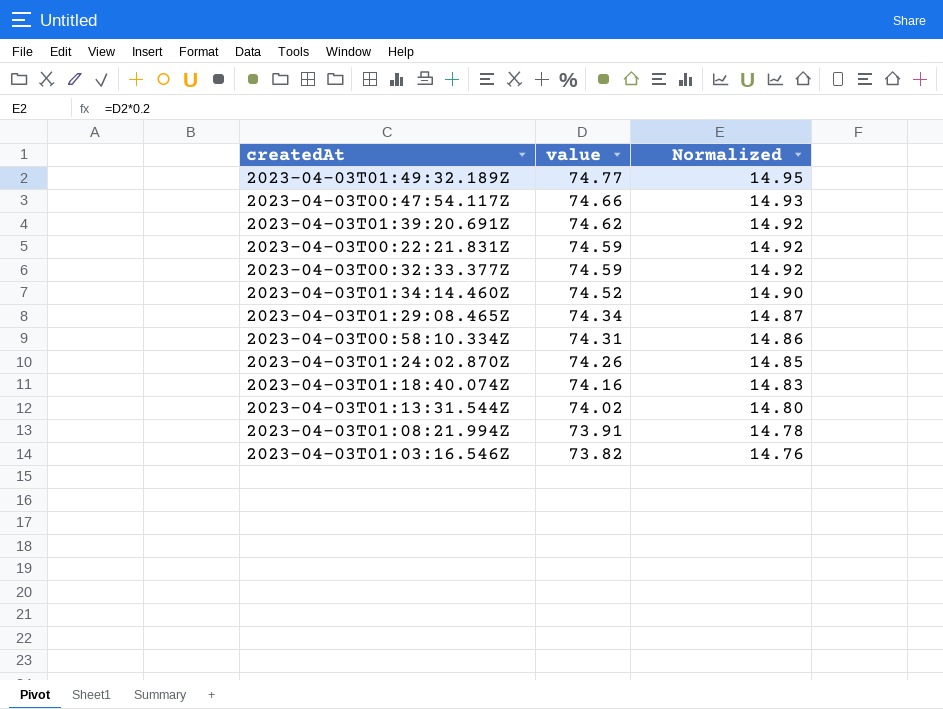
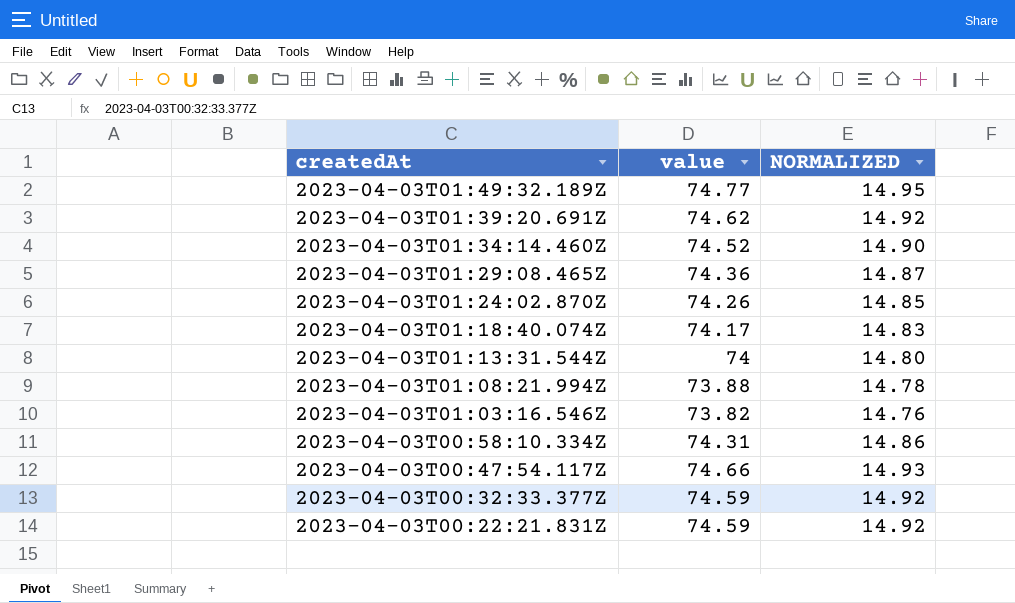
row order: value descending -> createdAt descending
column name: Normalized -> NORMALIZED
2023-04-03T01:29:08.465Z | value: 74.34 -> 74.36
2023-04-03T01:18:40.074Z | value: 74.16 -> 74.17
2023-04-03T01:13:31.544Z | value: 74.02 -> 74
2023-04-03T01:08:21.994Z | value: 73.91 -> 73.88

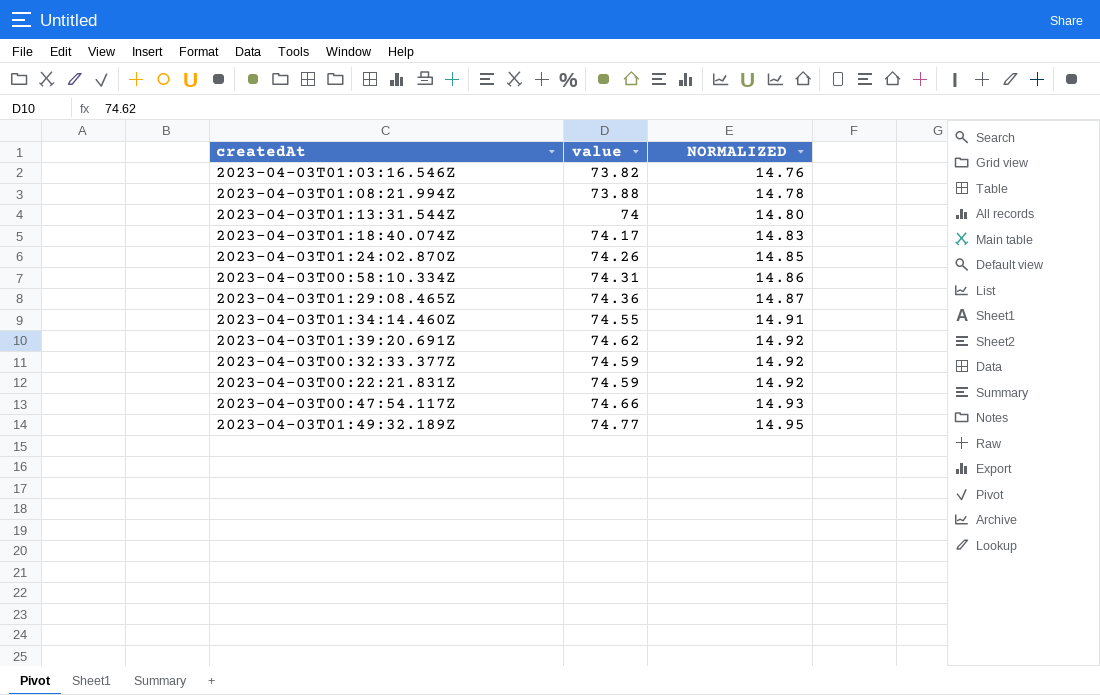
row order: createdAt descending -> NORMALIZED ascending
2023-04-03T01:34:14.460Z | value: 74.52 -> 74.55
2023-04-03T01:34:14.460Z | NORMALIZED: 14.90 -> 14.91

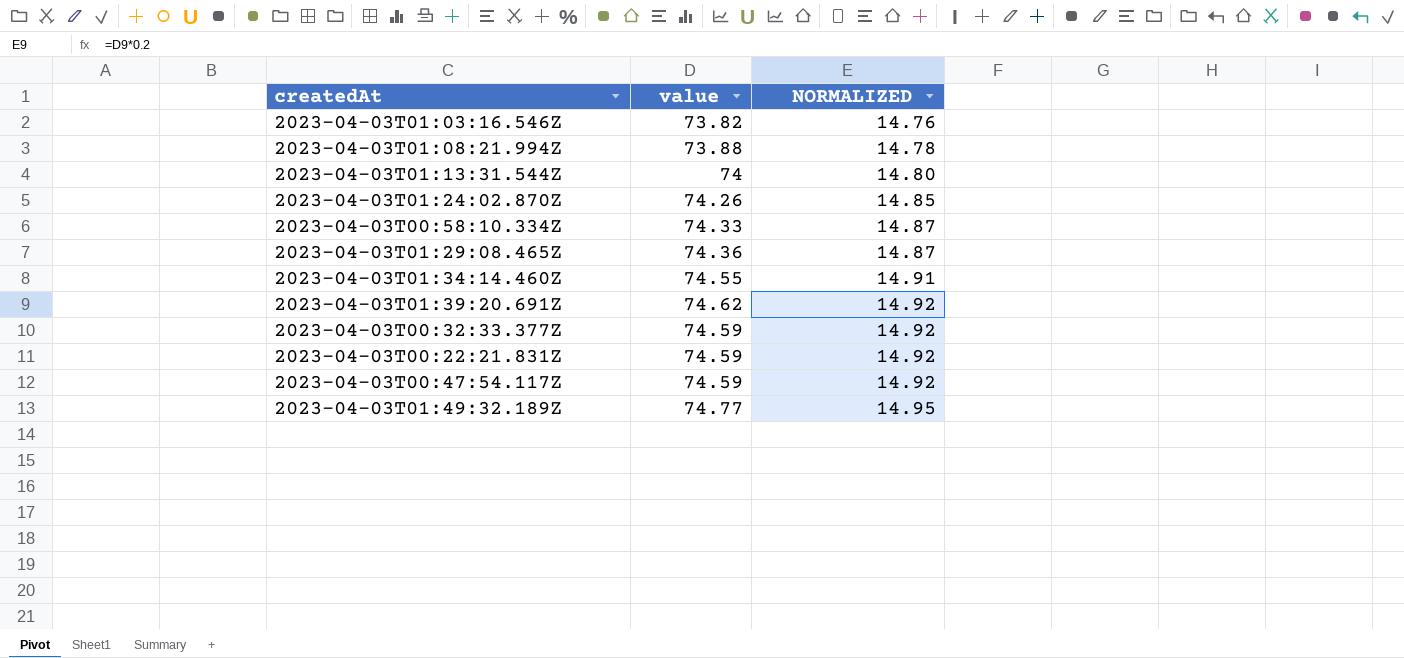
row 2023-04-03T01:18:40.074Z: 74.17 | 14.83 -> none
2023-04-03T00:58:10.334Z | value: 74.31 -> 74.33
2023-04-03T00:58:10.334Z | NORMALIZED: 14.86 -> 14.87
2023-04-03T00:47:54.117Z | value: 74.66 -> 74.59
2023-04-03T00:47:54.117Z | NORMALIZED: 14.93 -> 14.92

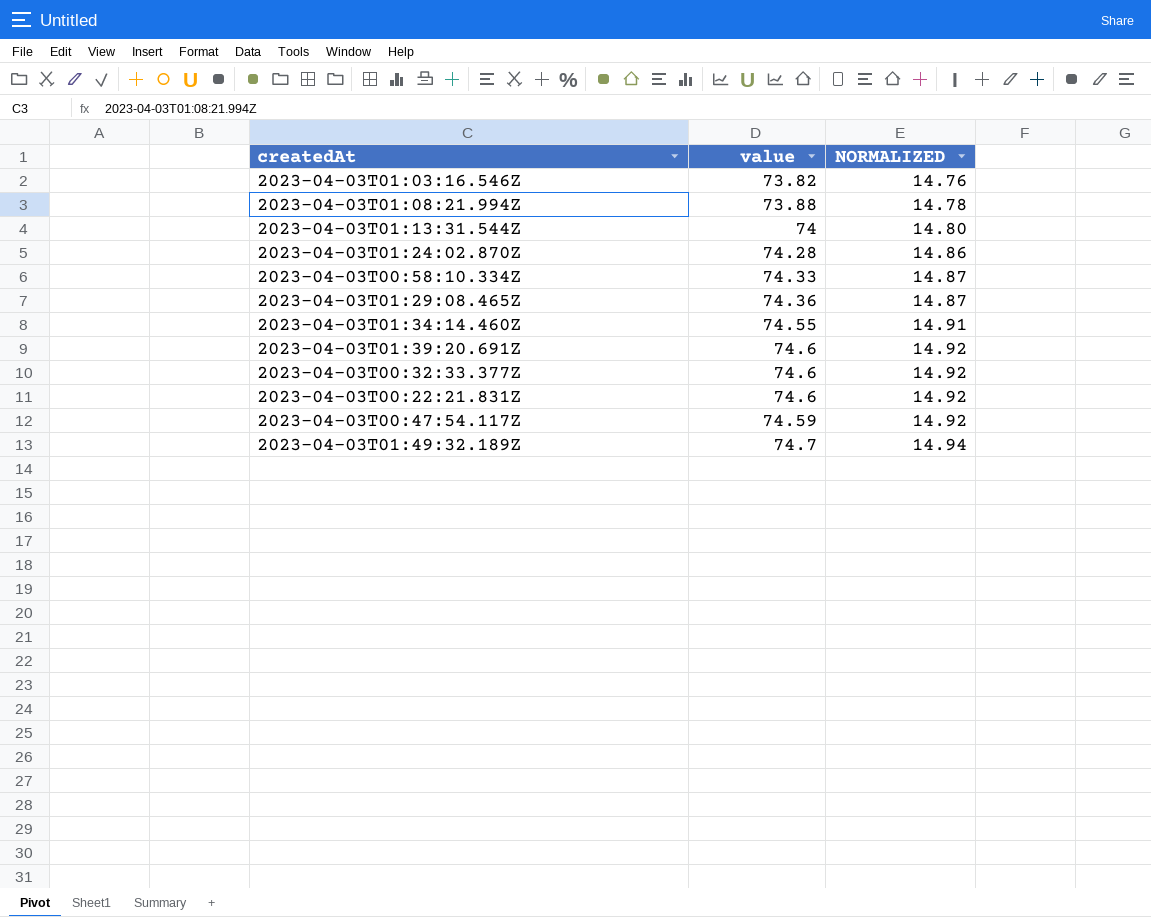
2023-04-03T01:24:02.870Z | value: 74.26 -> 74.28
2023-04-03T01:24:02.870Z | NORMALIZED: 14.85 -> 14.86
2023-04-03T01:39:20.691Z | value: 74.62 -> 74.6
2023-04-03T00:32:33.377Z | value: 74.59 -> 74.6
2023-04-03T00:22:21.831Z | value: 74.59 -> 74.6
2023-04-03T01:49:32.189Z | value: 74.77 -> 74.7
2023-04-03T01:49:32.189Z | NORMALIZED: 14.95 -> 14.94

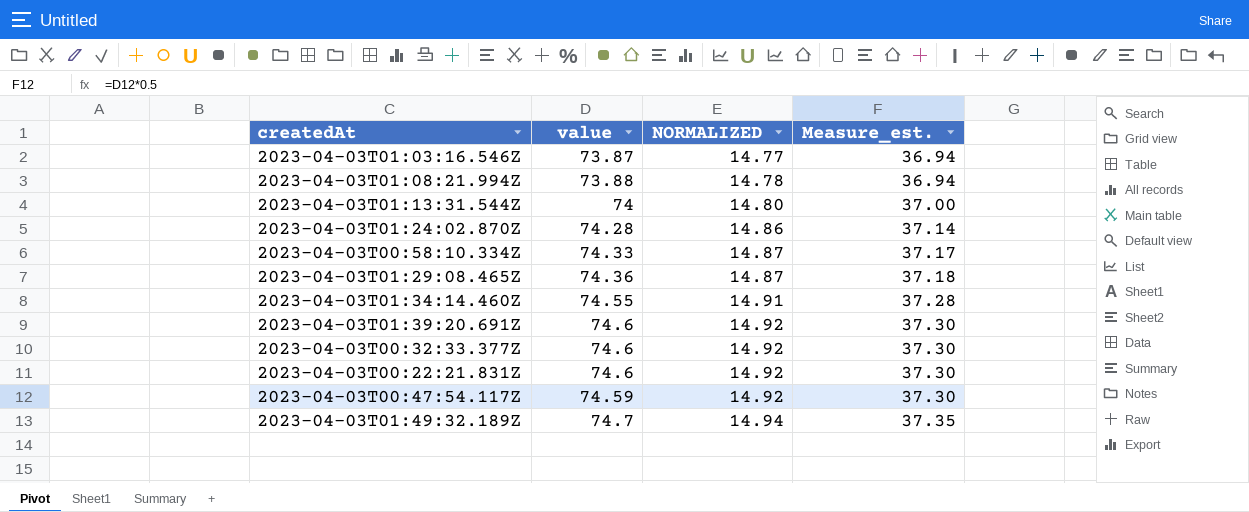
column Measure_est. | formula: none -> [value] * 0.5
2023-04-03T01:03:16.546Z | value: 73.82 -> 73.87
2023-04-03T01:03:16.546Z | NORMALIZED: 14.76 -> 14.77

